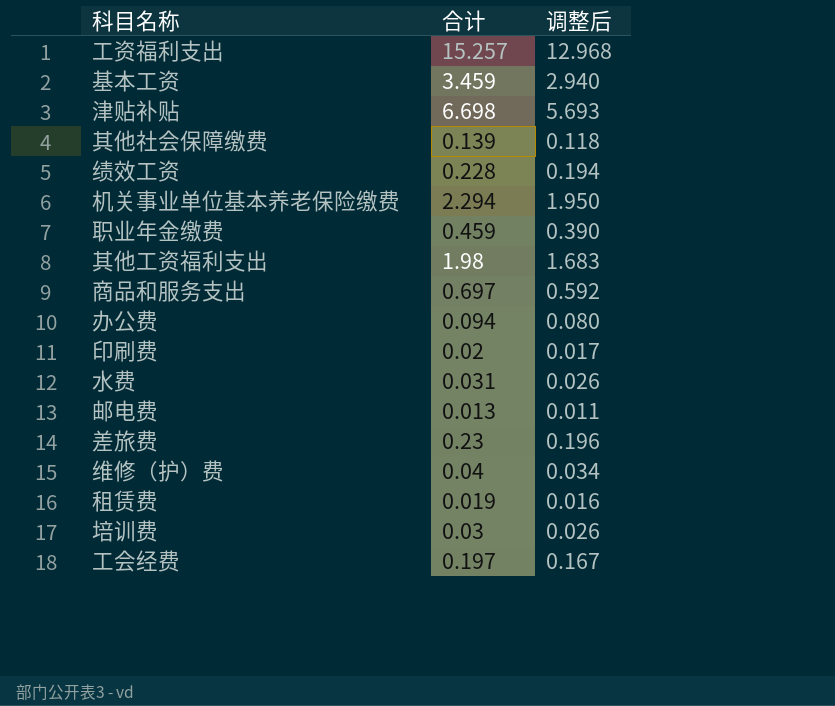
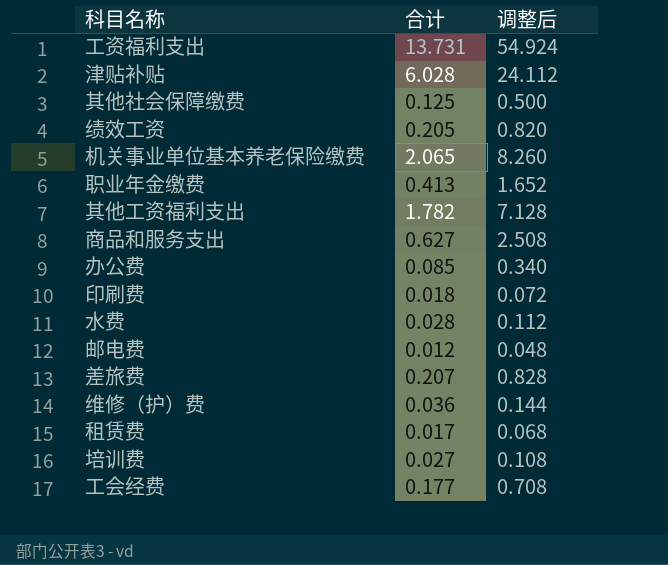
column 调整后 | formula: [合计] * 0.85 -> [合计] * 4
row 基本工资: 3.459 | 2.940 -> none
工资福利支出 | 合计: 15.257 -> 13.731
津贴补贴 | 合计: 6.698 -> 6.028
其他社会保障缴费 | 合计: 0.139 -> 0.125
绩效工资 | 合计: 0.228 -> 0.205
机关事业单位基本养老保险缴费 | 合计: 2.294 -> 2.065
职业年金缴费 | 合计: 0.459 -> 0.413
其他工资福利支出 | 合计: 1.98 -> 1.782
商品和服务支出 | 合计: 0.697 -> 0.627
办公费 | 合计: 0.094 -> 0.085
印刷费 | 合计: 0.02 -> 0.018
水费 | 合计: 0.031 -> 0.028
邮电费 | 合计: 0.013 -> 0.012
差旅费 | 合计: 0.23 -> 0.207
维修（护）费 | 合计: 0.04 -> 0.036
租赁费 | 合计: 0.019 -> 0.017
培训费 | 合计: 0.03 -> 0.027
工会经费 | 合计: 0.197 -> 0.177

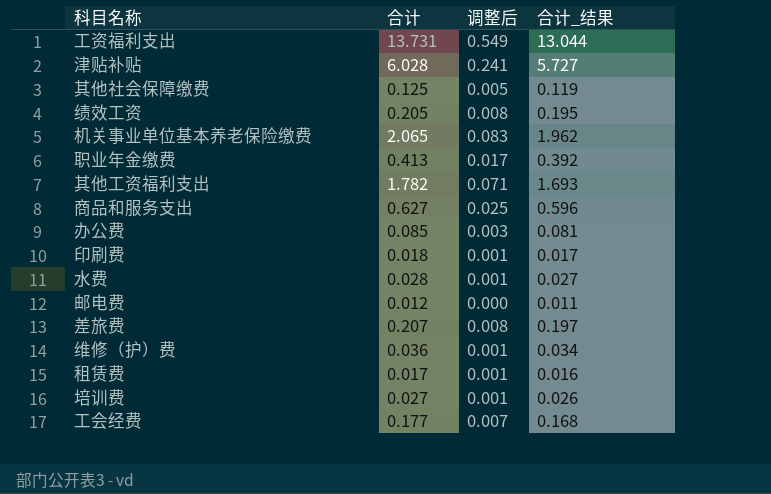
column 调整后 | formula: [合计] * 4 -> [合计] * 0.04
column 合计_结果 | formula: none -> [合计] * 0.95

